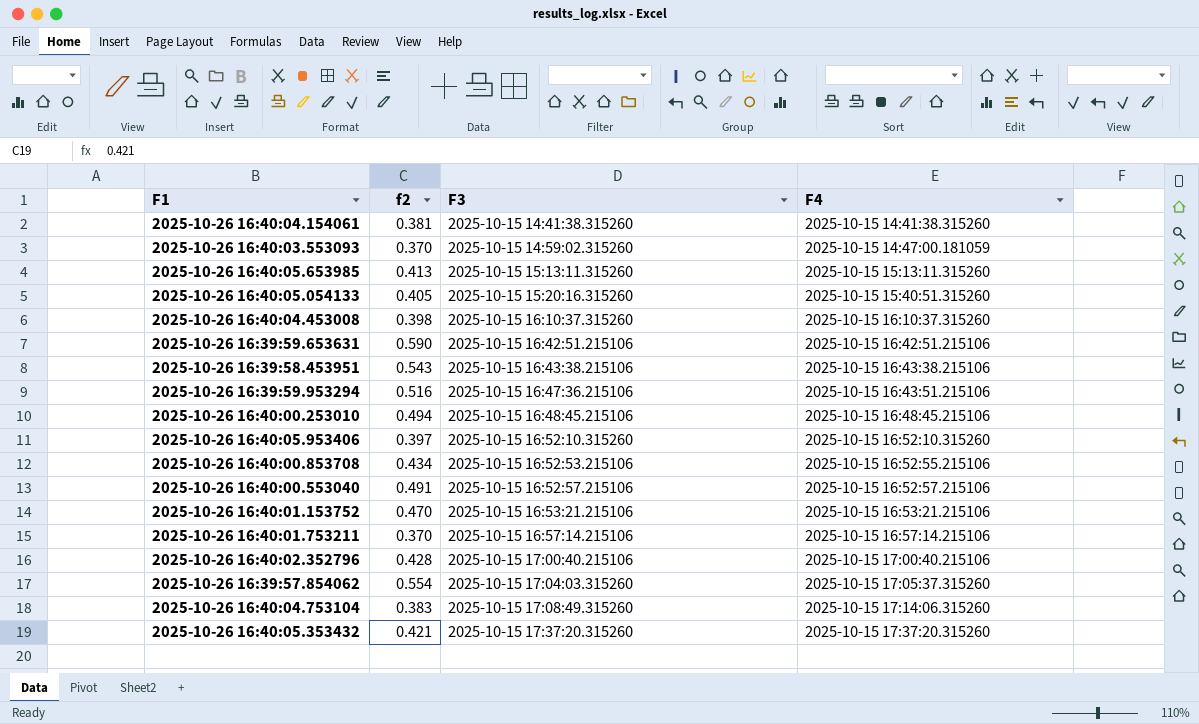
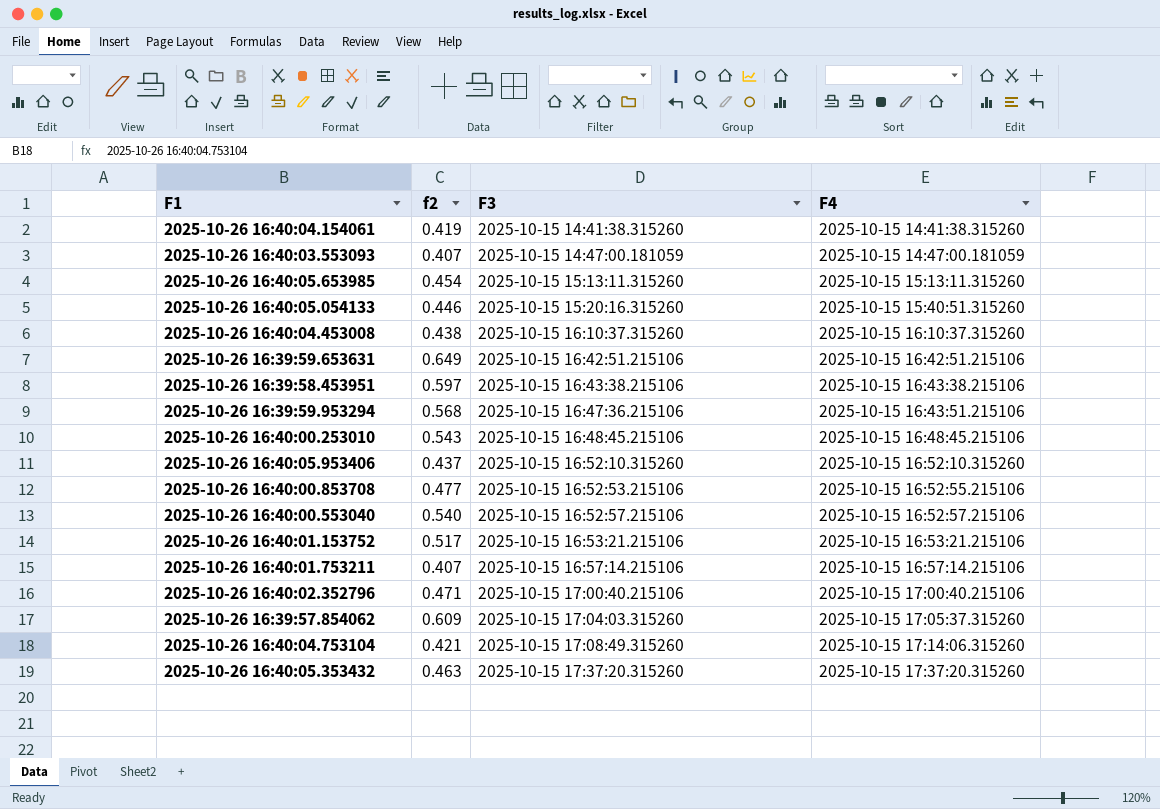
2025-10-26 16:40:04.154061 | f2: 0.381 -> 0.419
2025-10-26 16:40:03.553093 | f2: 0.370 -> 0.407
2025-10-26 16:40:03.553093 | F3: 2025-10-15 14:59:02.315260 -> 2025-10-15 14:47:00.181059
2025-10-26 16:40:05.653985 | f2: 0.413 -> 0.454
2025-10-26 16:40:05.054133 | f2: 0.405 -> 0.446
2025-10-26 16:40:04.453008 | f2: 0.398 -> 0.438
2025-10-26 16:39:59.653631 | f2: 0.590 -> 0.649
2025-10-26 16:39:58.453951 | f2: 0.543 -> 0.597
2025-10-26 16:39:59.953294 | f2: 0.516 -> 0.568
2025-10-26 16:40:00.253010 | f2: 0.494 -> 0.543
2025-10-26 16:40:05.953406 | f2: 0.397 -> 0.437
2025-10-26 16:40:00.853708 | f2: 0.434 -> 0.477
2025-10-26 16:40:00.553040 | f2: 0.491 -> 0.540
2025-10-26 16:40:01.153752 | f2: 0.470 -> 0.517
2025-10-26 16:40:01.753211 | f2: 0.370 -> 0.407
2025-10-26 16:40:02.352796 | f2: 0.428 -> 0.471
2025-10-26 16:39:57.854062 | f2: 0.554 -> 0.609
2025-10-26 16:40:04.753104 | f2: 0.383 -> 0.421
2025-10-26 16:40:05.353432 | f2: 0.421 -> 0.463

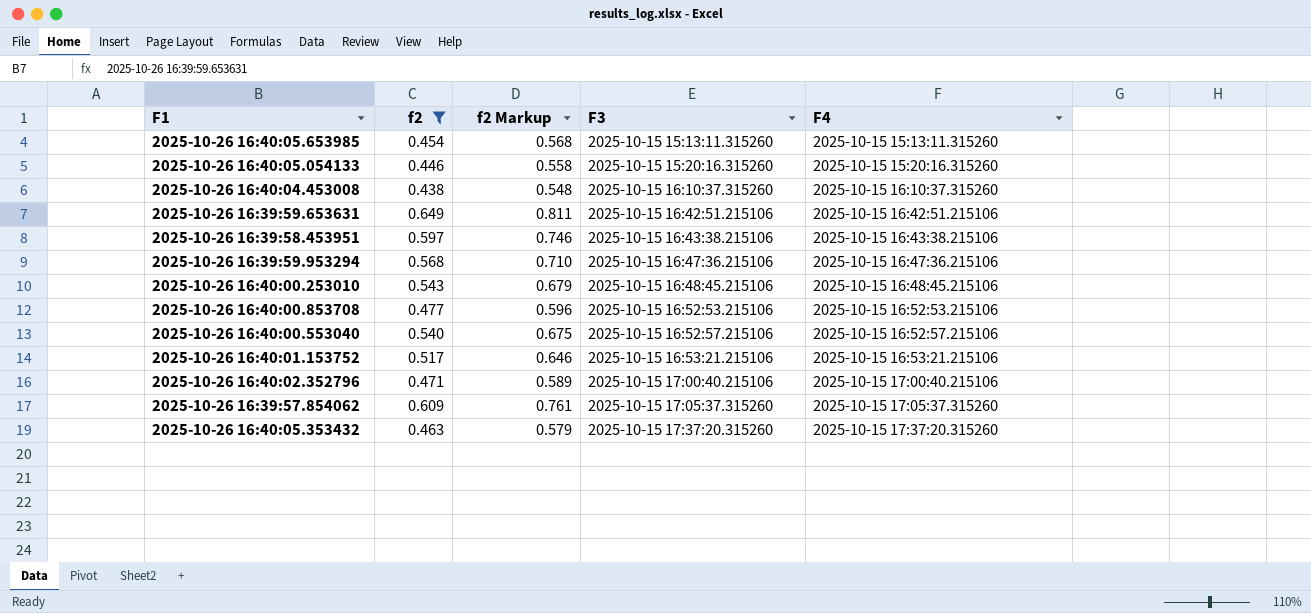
filter: none -> f2 >= 0.438
column f2 Markup | formula: none -> [f2] * 1.25
2025-10-26 16:40:05.054133 | F4: 2025-10-15 15:40:51.315260 -> 2025-10-15 15:20:16.315260
2025-10-26 16:39:59.953294 | F4: 2025-10-15 16:43:51.215106 -> 2025-10-15 16:47:36.215106
2025-10-26 16:40:00.853708 | F4: 2025-10-15 16:52:55.215106 -> 2025-10-15 16:52:53.215106
2025-10-26 16:39:57.854062 | F3: 2025-10-15 17:04:03.315260 -> 2025-10-15 17:05:37.315260

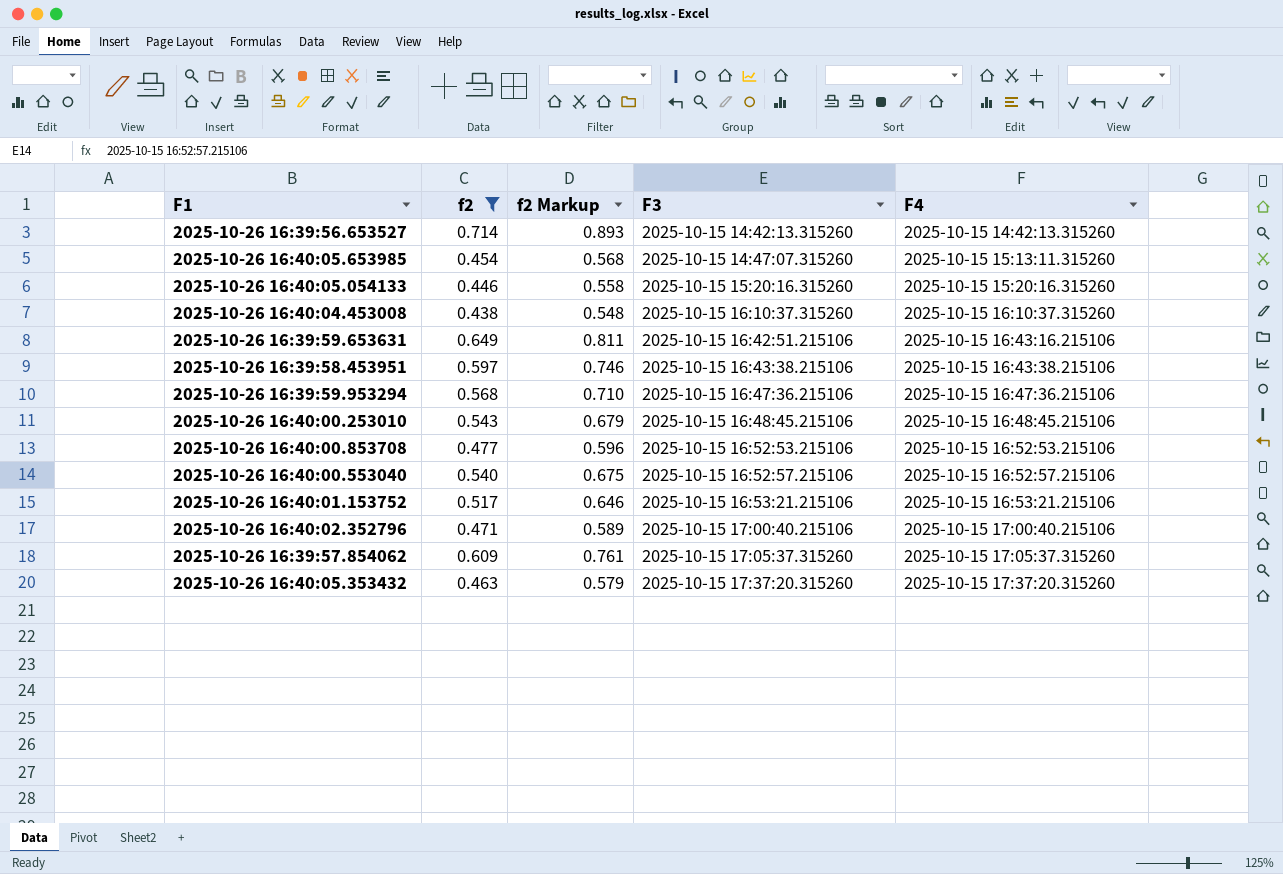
row 2025-10-26 16:39:56.653527: none -> 0.714 | 0.893 | 2025-10-15 14:42:13.315260 | 2025-10-15 14:42:13.315260
2025-10-26 16:40:05.653985 | F3: 2025-10-15 15:13:11.315260 -> 2025-10-15 14:47:07.315260
2025-10-26 16:39:59.653631 | F4: 2025-10-15 16:42:51.215106 -> 2025-10-15 16:43:16.215106

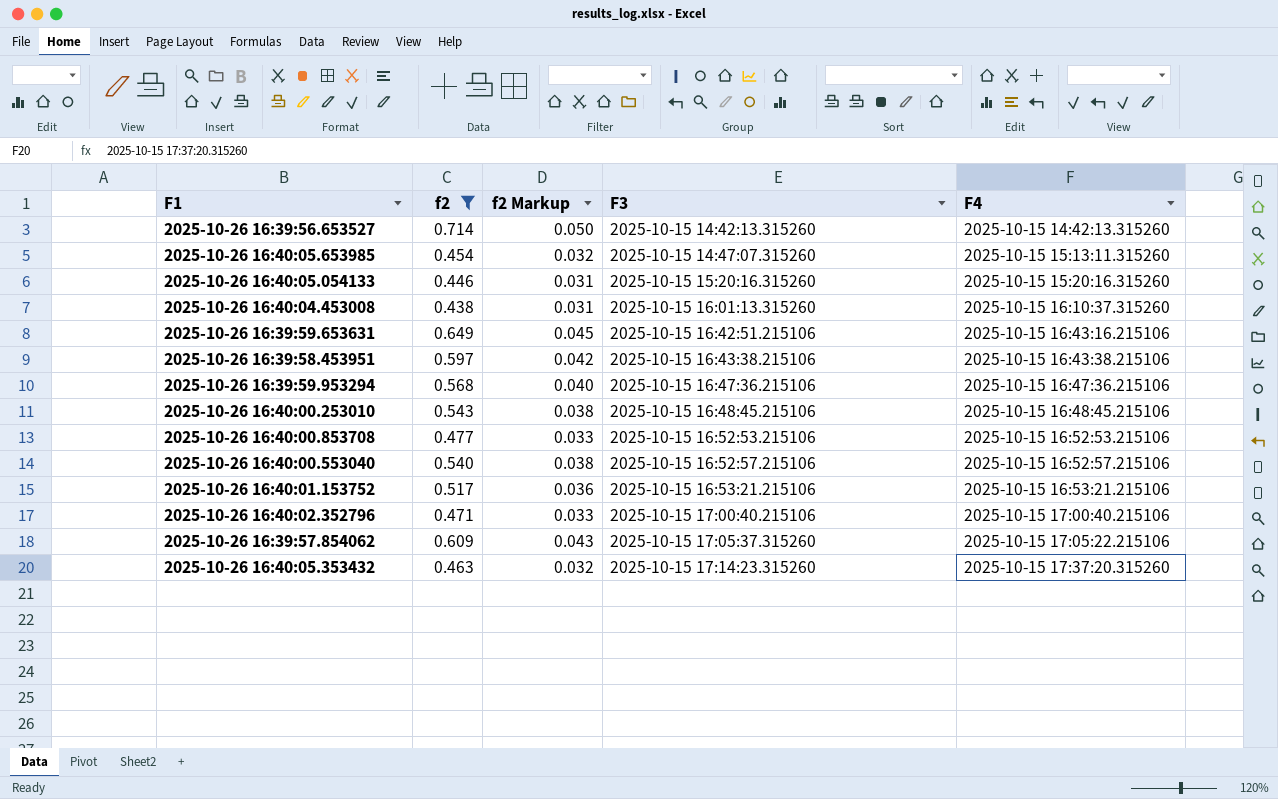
column f2 Markup | formula: [f2] * 1.25 -> [f2] * 0.07
2025-10-26 16:40:04.453008 | F3: 2025-10-15 16:10:37.315260 -> 2025-10-15 16:01:13.315260
2025-10-26 16:39:57.854062 | F4: 2025-10-15 17:05:37.315260 -> 2025-10-15 17:05:22.215106
2025-10-26 16:40:05.353432 | F3: 2025-10-15 17:37:20.315260 -> 2025-10-15 17:14:23.315260

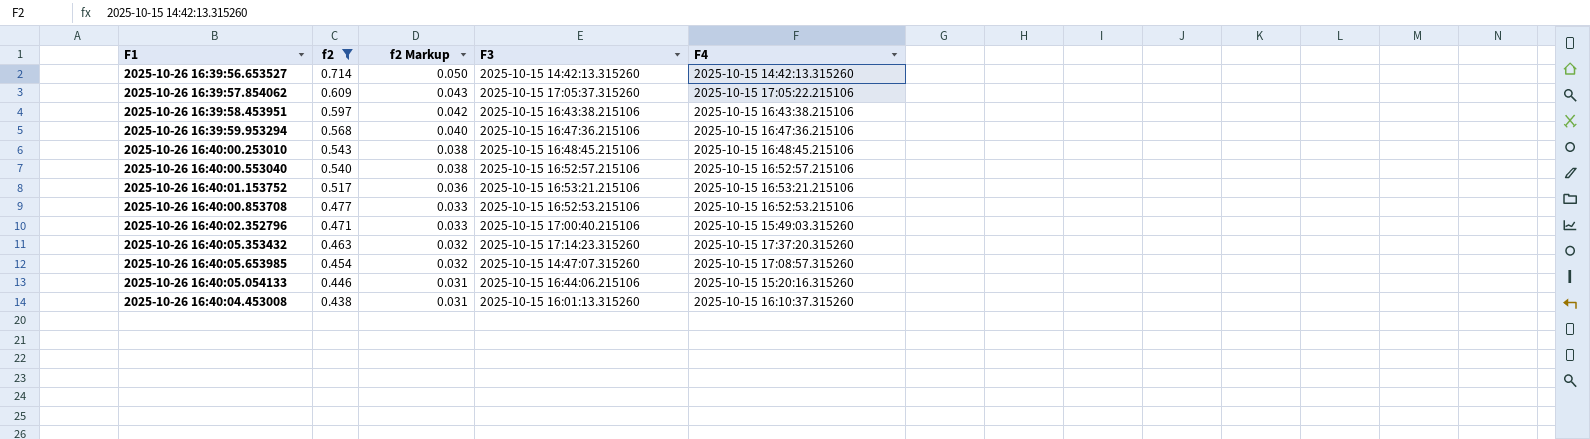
row order: F3 ascending -> f2 descending
row 2025-10-26 16:39:59.653631: 0.649 | 0.045 | 2025-10-15 16:42:51.215106 | 2025-10-15 16:43:16.215106 -> none
2025-10-26 16:40:02.352796 | F4: 2025-10-15 17:00:40.215106 -> 2025-10-15 15:49:03.315260
2025-10-26 16:40:05.653985 | F4: 2025-10-15 15:13:11.315260 -> 2025-10-15 17:08:57.315260
2025-10-26 16:40:05.054133 | F3: 2025-10-15 15:20:16.315260 -> 2025-10-15 16:44:06.215106

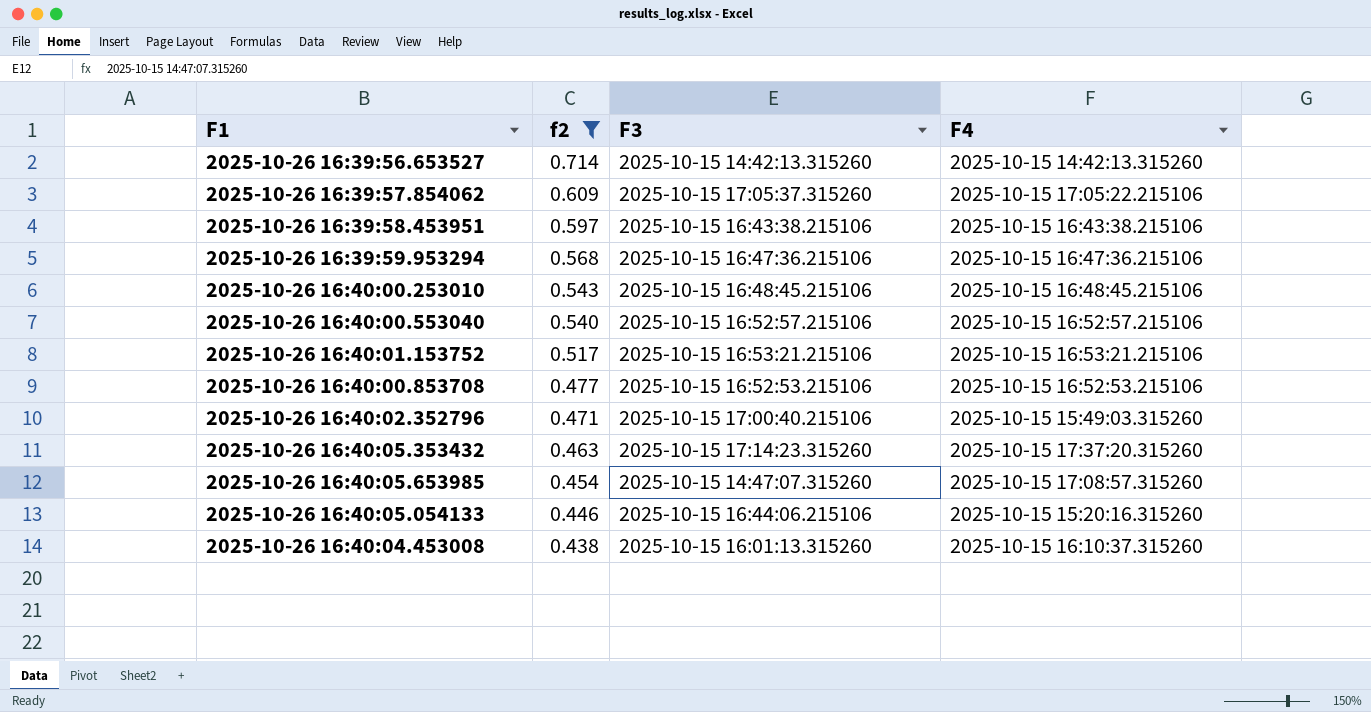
column f2 Markup | formula: [f2] * 0.07 -> none

